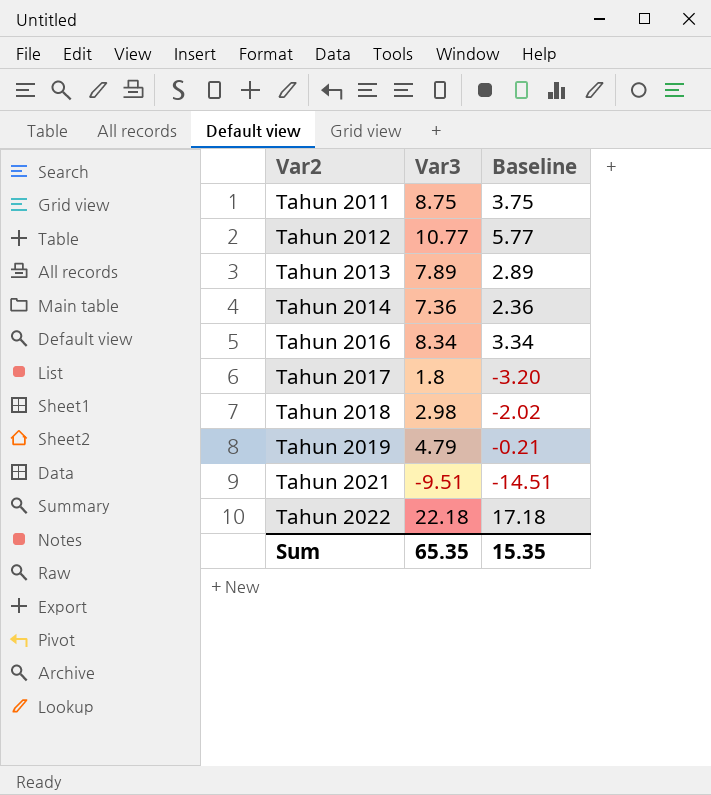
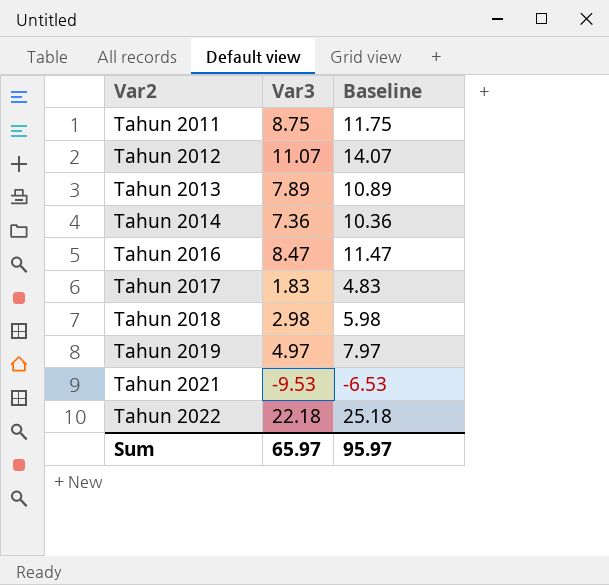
column Baseline | formula: [Var3] - 5 -> [Var3] + 3
Tahun 2012 | Var3: 10.77 -> 11.07
Tahun 2016 | Var3: 8.34 -> 8.47
Tahun 2017 | Var3: 1.8 -> 1.83
Tahun 2019 | Var3: 4.79 -> 4.97
Tahun 2021 | Var3: -9.51 -> -9.53
Sum | Var3: 65.35 -> 65.97
Sum | Baseline: 15.35 -> 95.97

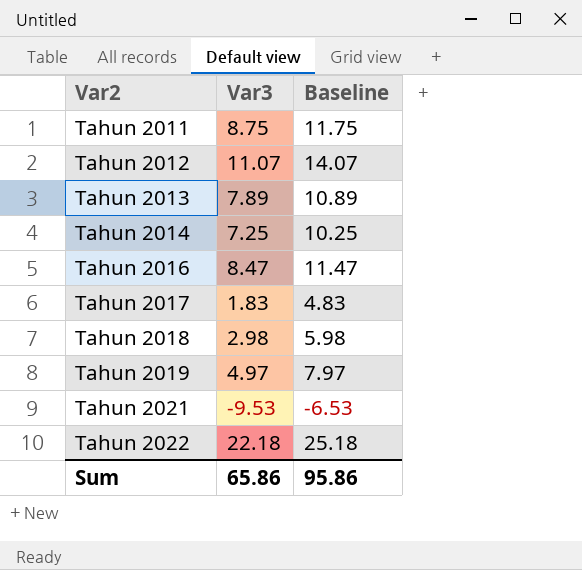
Tahun 2014 | Var3: 7.36 -> 7.25
Tahun 2014 | Baseline: 10.36 -> 10.25
Sum | Var3: 65.97 -> 65.86
Sum | Baseline: 95.97 -> 95.86

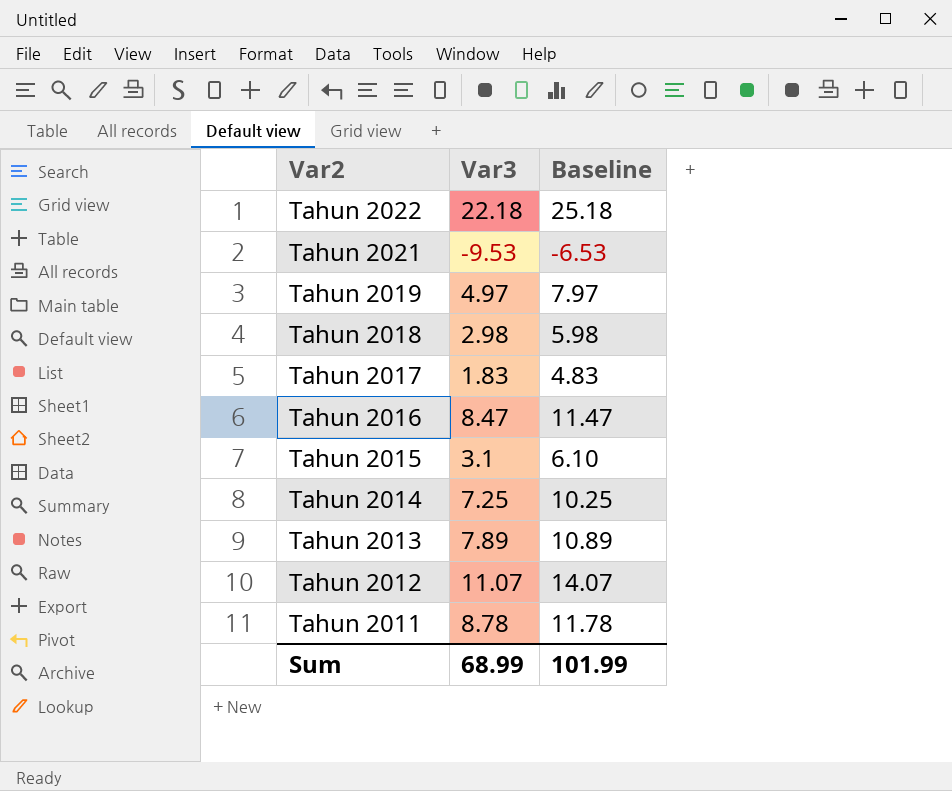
row order: Var2 ascending -> Var2 descending
row Tahun 2015: none -> 3.1 | 6.10
Tahun 2011 | Var3: 8.75 -> 8.78
Tahun 2011 | Baseline: 11.75 -> 11.78
Sum | Var3: 65.86 -> 68.99
Sum | Baseline: 95.86 -> 101.99

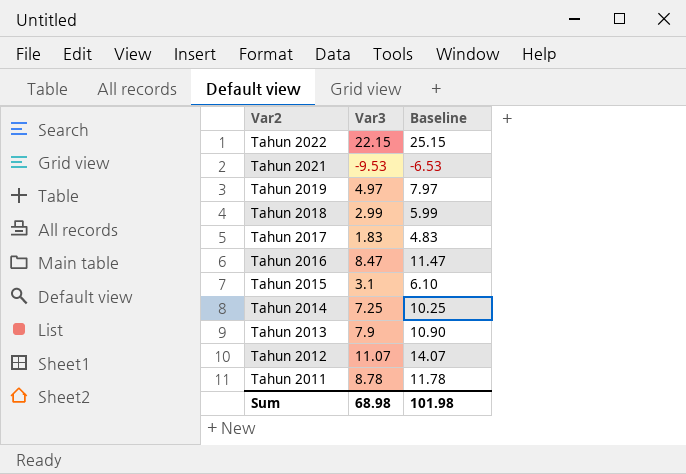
Tahun 2022 | Var3: 22.18 -> 22.15
Tahun 2022 | Baseline: 25.18 -> 25.15
Tahun 2018 | Var3: 2.98 -> 2.99
Tahun 2018 | Baseline: 5.98 -> 5.99
Tahun 2013 | Var3: 7.89 -> 7.9
Tahun 2013 | Baseline: 10.89 -> 10.90
Sum | Var3: 68.99 -> 68.98
Sum | Baseline: 101.99 -> 101.98

